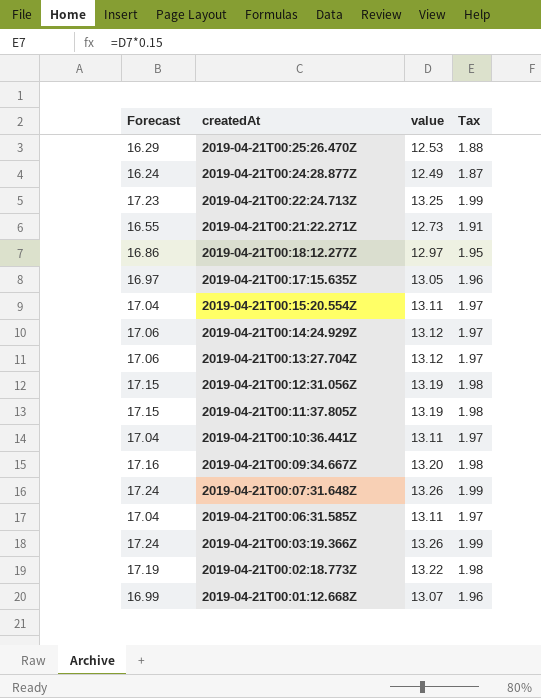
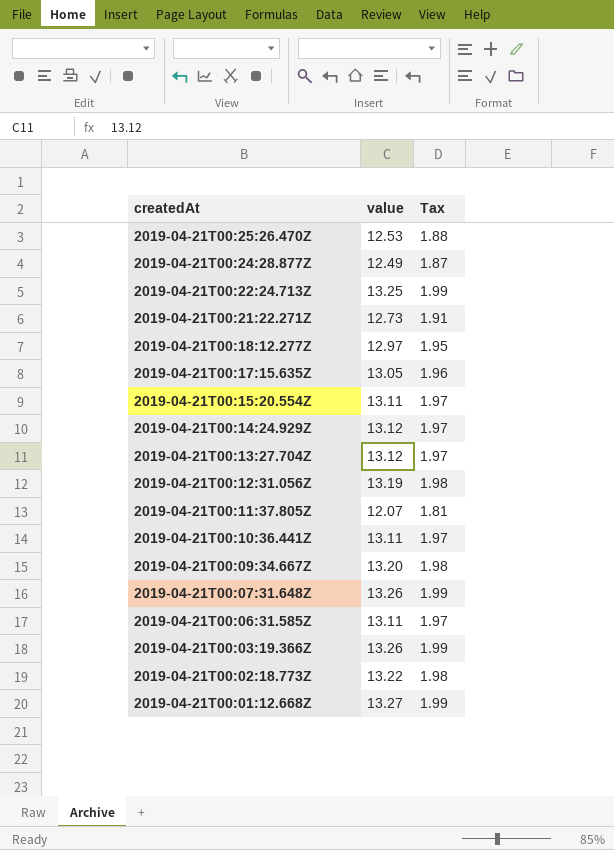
column Forecast | formula: [value] * 1.3 -> none
2019-04-21T00:11:37.805Z | value: 13.19 -> 12.07
2019-04-21T00:11:37.805Z | Tax: 1.98 -> 1.81
2019-04-21T00:01:12.668Z | value: 13.07 -> 13.27
2019-04-21T00:01:12.668Z | Tax: 1.96 -> 1.99

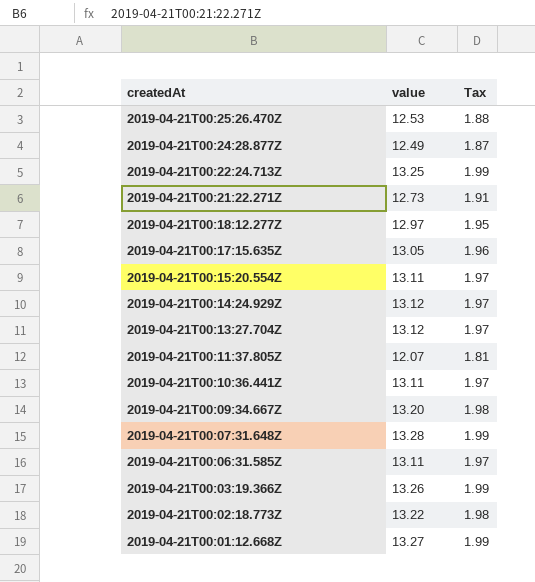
row 2019-04-21T00:12:31.056Z: 13.19 | 1.98 -> none
2019-04-21T00:07:31.648Z | value: 13.26 -> 13.28

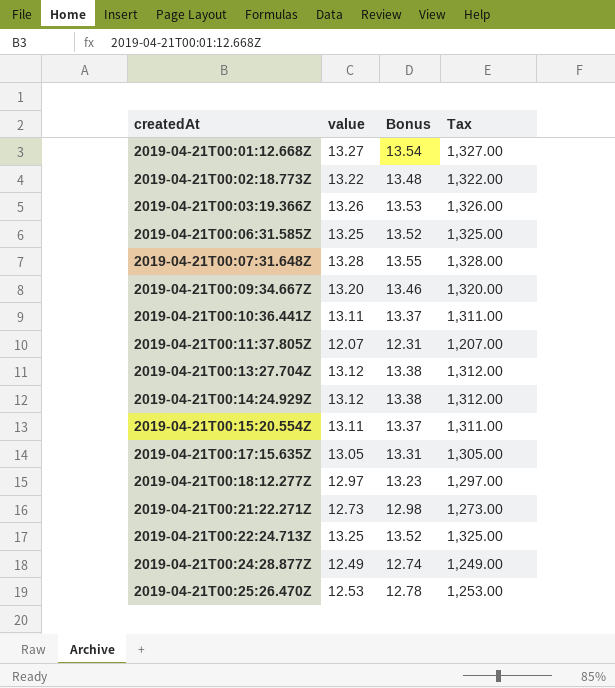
row order: createdAt descending -> createdAt ascending
column Bonus | formula: none -> [value] * 1.02
column Tax | formula: [value] * 0.15 -> [value] * 100
2019-04-21T00:06:31.585Z | value: 13.11 -> 13.25

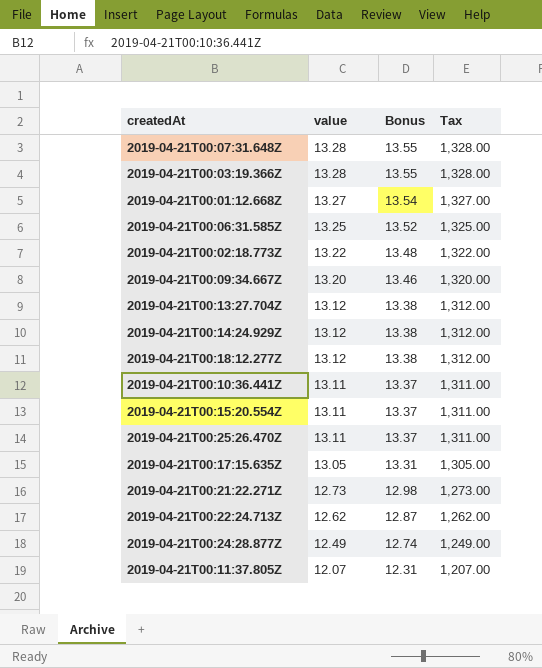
row order: createdAt ascending -> value descending
2019-04-21T00:03:19.366Z | value: 13.26 -> 13.28
2019-04-21T00:03:19.366Z | Bonus: 13.53 -> 13.55
2019-04-21T00:03:19.366Z | Tax: 1,326.00 -> 1,328.00
2019-04-21T00:18:12.277Z | value: 12.97 -> 13.12
2019-04-21T00:18:12.277Z | Bonus: 13.23 -> 13.38
2019-04-21T00:18:12.277Z | Tax: 1,297.00 -> 1,312.00
2019-04-21T00:25:26.470Z | value: 12.53 -> 13.11
2019-04-21T00:25:26.470Z | Bonus: 12.78 -> 13.37
2019-04-21T00:25:26.470Z | Tax: 1,253.00 -> 1,311.00
2019-04-21T00:22:24.713Z | value: 13.25 -> 12.62
2019-04-21T00:22:24.713Z | Bonus: 13.52 -> 12.87
2019-04-21T00:22:24.713Z | Tax: 1,325.00 -> 1,262.00

